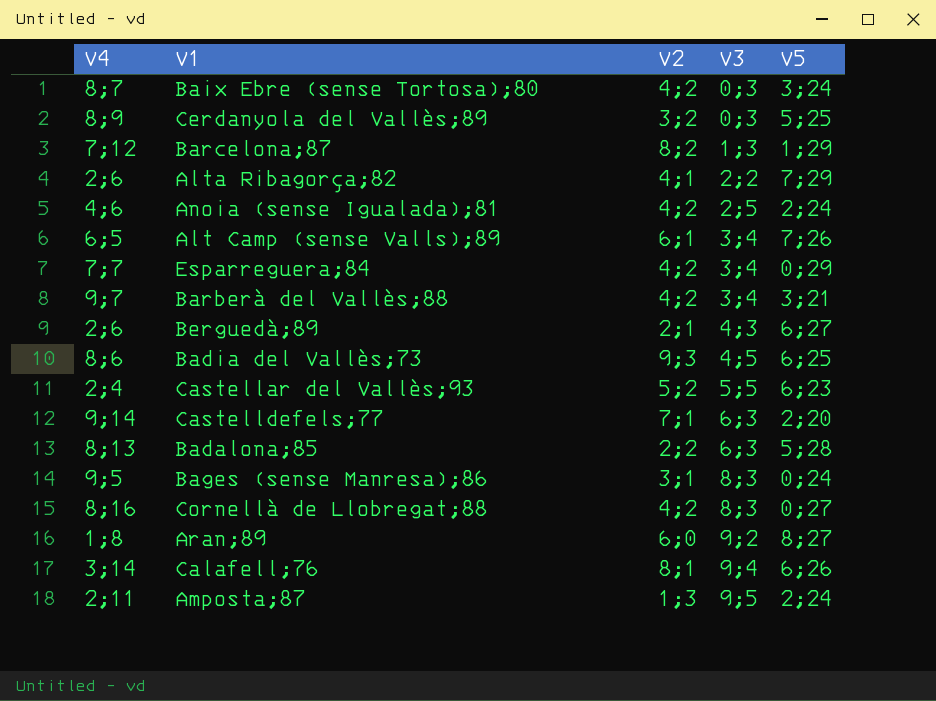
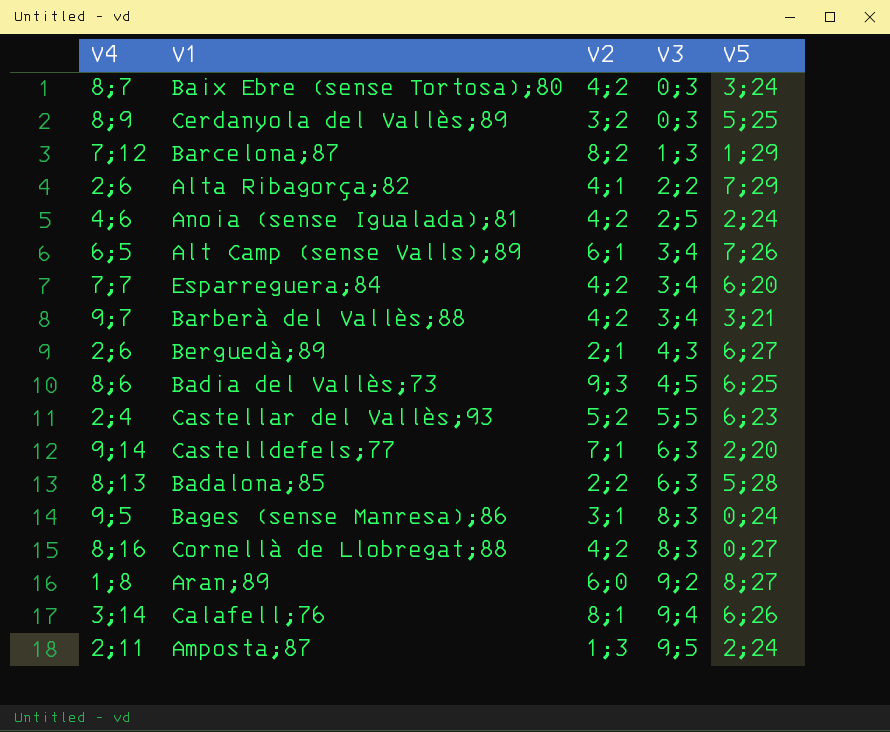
Esparreguera;84 | V5: 0;29 -> 6;20

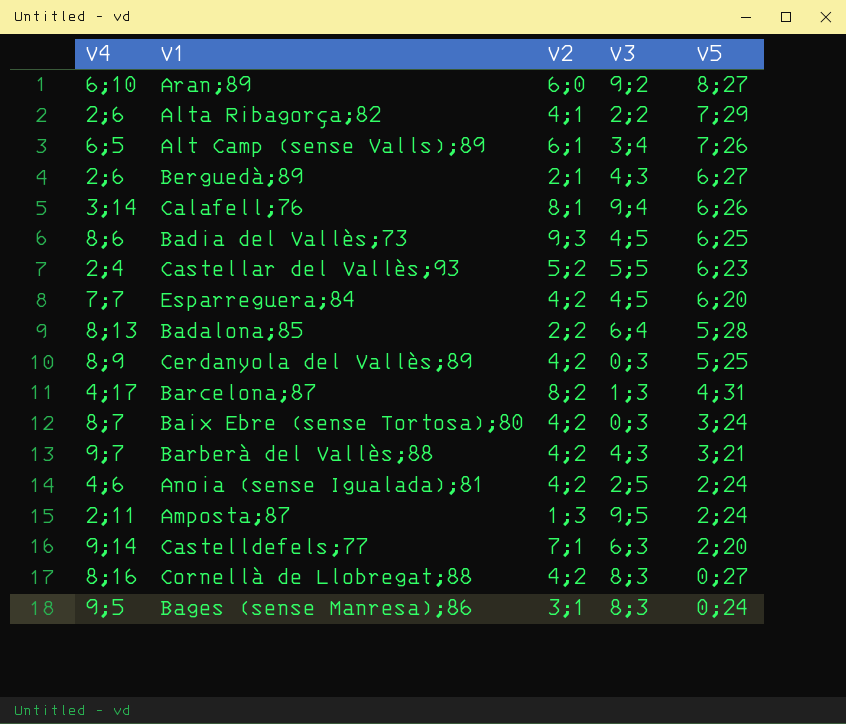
row order: V3 ascending -> V5 descending
Aran;89 | V4: 1;8 -> 6;10
Esparreguera;84 | V3: 3;4 -> 4;5
Badalona;85 | V3: 6;3 -> 6;4
Cerdanyola del Vallès;89 | V2: 3;2 -> 4;2
Barcelona;87 | V4: 7;12 -> 4;17
Barcelona;87 | V5: 1;29 -> 4;31
Barberà del Vallès;88 | V3: 3;4 -> 4;3

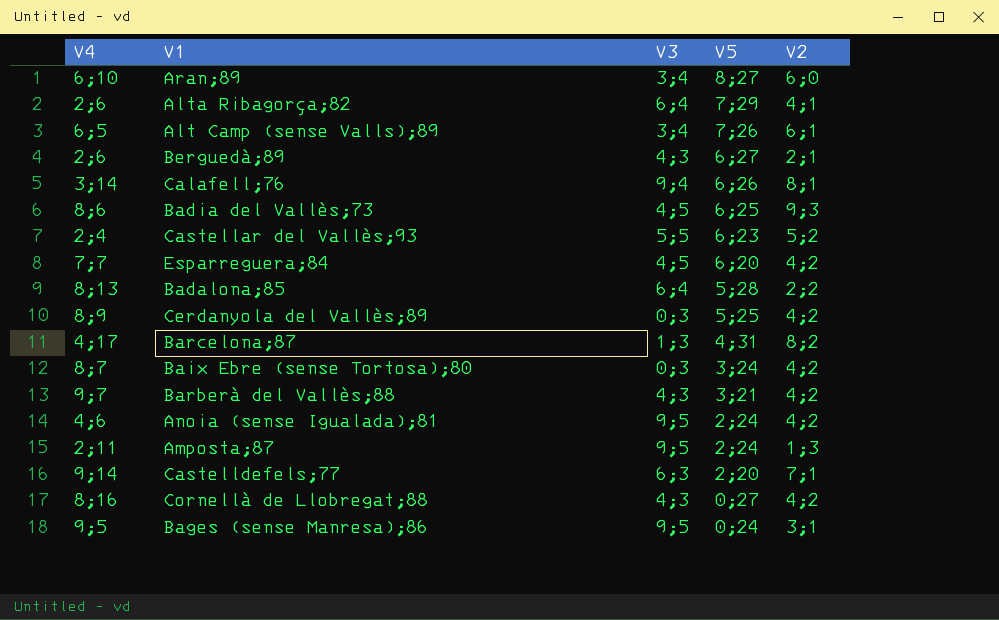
column V2 | position: 3 -> 5
Aran;89 | V3: 9;2 -> 3;4
Alta Ribagorça;82 | V3: 2;2 -> 6;4
Anoia (sense Igualada);81 | V3: 2;5 -> 9;5
Cornellà de Llobregat;88 | V3: 8;3 -> 4;3
Bages (sense Manresa);86 | V3: 8;3 -> 9;5

